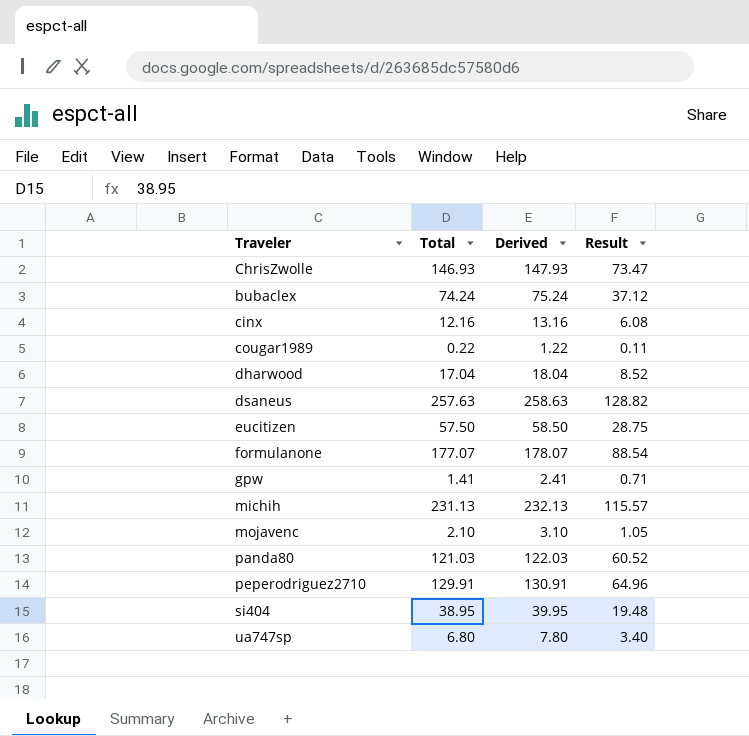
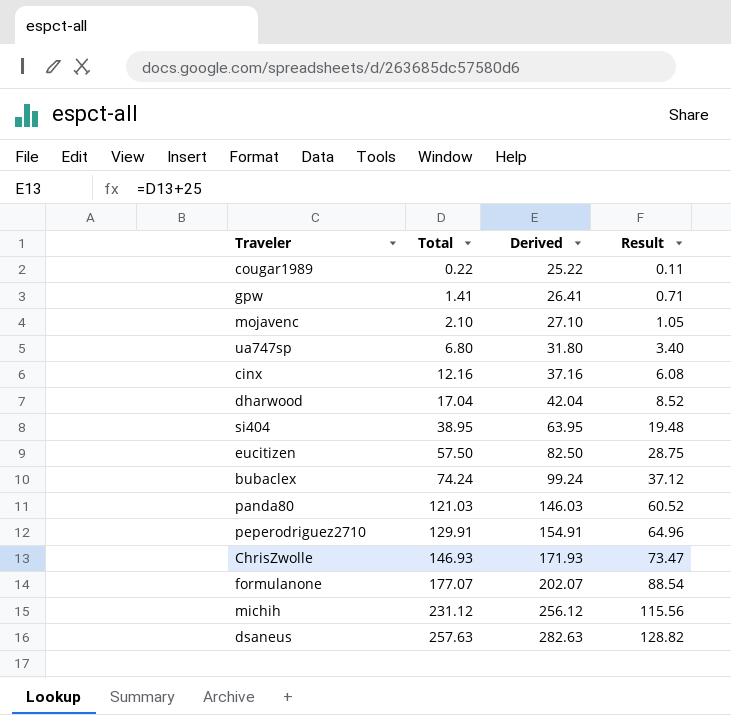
row order: none -> Total ascending
column Derived | formula: [Total] + 1 -> [Total] + 25
michih | Total: 231.13 -> 231.12
michih | Result: 115.57 -> 115.56

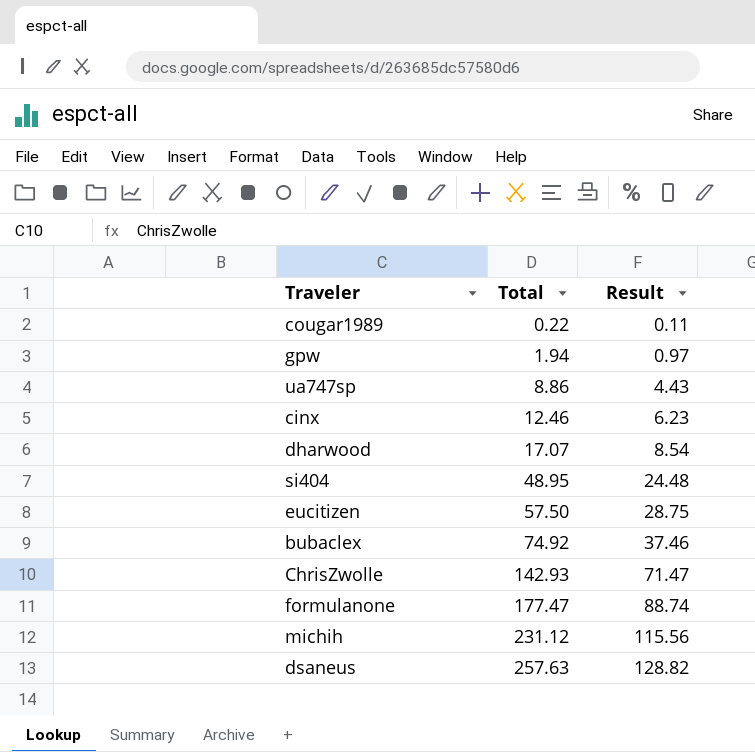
column Derived | formula: [Total] + 25 -> none
row mojavenc: 2.10 | 27.10 | 1.05 -> none
row panda80: 121.03 | 146.03 | 60.52 -> none
row peperodriguez2710: 129.91 | 154.91 | 64.96 -> none
gpw | Total: 1.41 -> 1.94
gpw | Result: 0.71 -> 0.97
ua747sp | Total: 6.80 -> 8.86
ua747sp | Result: 3.40 -> 4.43
cinx | Total: 12.16 -> 12.46
cinx | Result: 6.08 -> 6.23
dharwood | Total: 17.04 -> 17.07
dharwood | Result: 8.52 -> 8.54
si404 | Total: 38.95 -> 48.95
si404 | Result: 19.48 -> 24.48
bubaclex | Total: 74.24 -> 74.92
bubaclex | Result: 37.12 -> 37.46
ChrisZwolle | Total: 146.93 -> 142.93
ChrisZwolle | Result: 73.47 -> 71.47
formulanone | Total: 177.07 -> 177.47
formulanone | Result: 88.54 -> 88.74

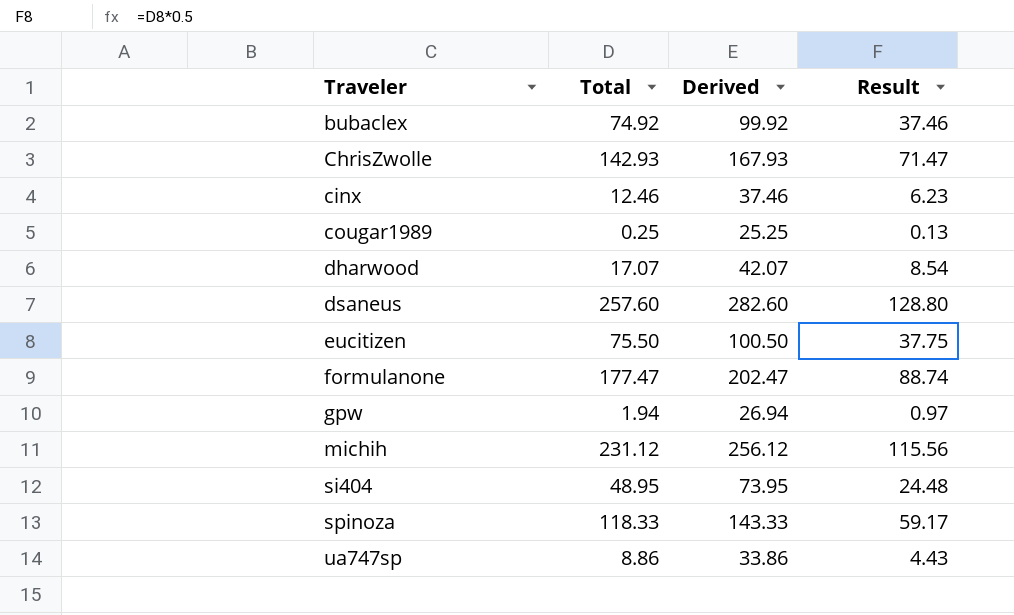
row order: Total ascending -> Traveler ascending
column Derived | formula: none -> [Total] + 25
cougar1989 | Total: 0.22 -> 0.25
cougar1989 | Result: 0.11 -> 0.13
dsaneus | Total: 257.63 -> 257.60
dsaneus | Result: 128.82 -> 128.80
eucitizen | Total: 57.50 -> 75.50
eucitizen | Result: 28.75 -> 37.75
row spinoza: none -> 118.33 | 143.33 | 59.17

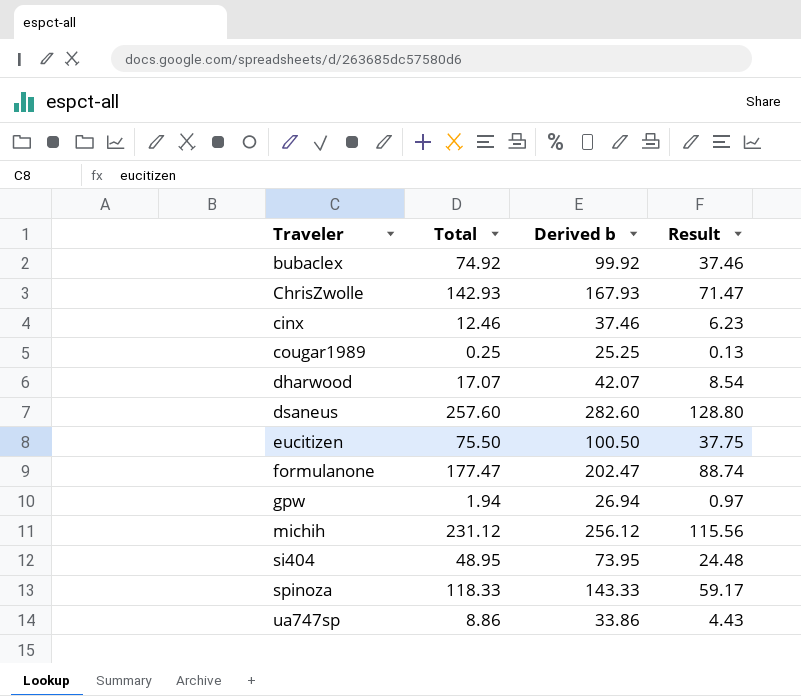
column name: Derived -> Derived b

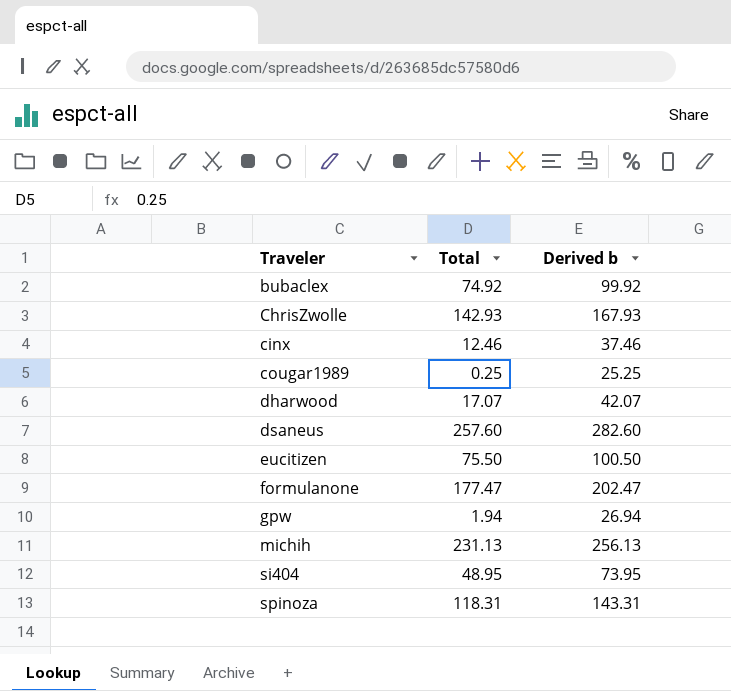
column Result | formula: [Total] * 0.5 -> none
row ua747sp: 8.86 | 33.86 | 4.43 -> none
michih | Total: 231.12 -> 231.13
michih | Derived b: 256.12 -> 256.13
spinoza | Total: 118.33 -> 118.31
spinoza | Derived b: 143.33 -> 143.31

